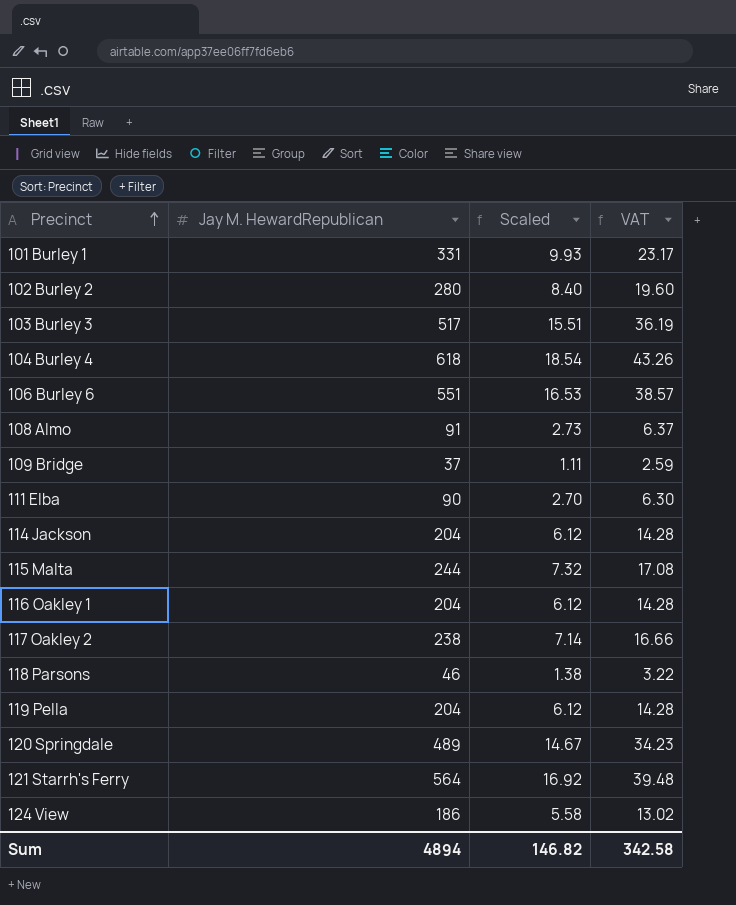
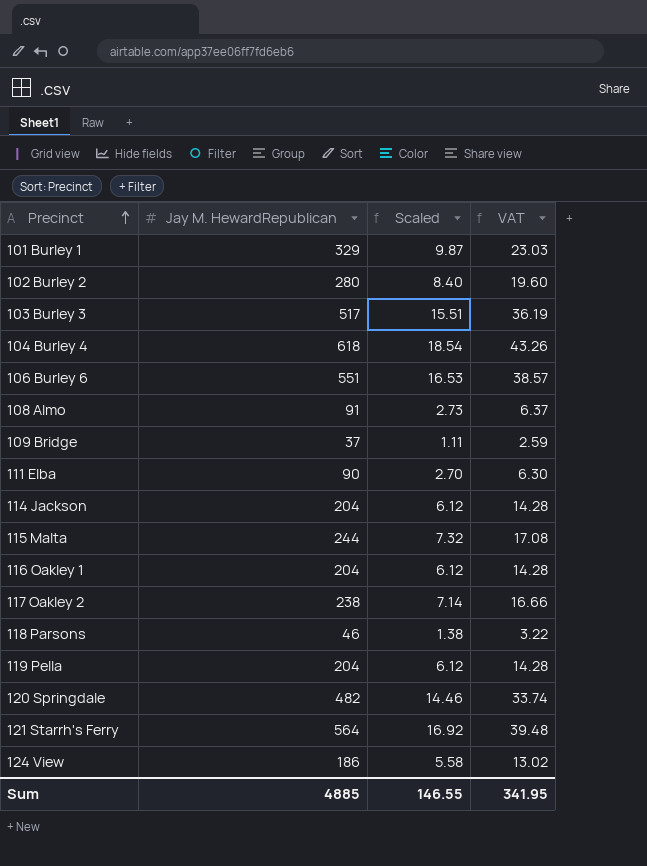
101 Burley 1 | Jay M. HewardRepublican: 331 -> 329
101 Burley 1 | Scaled: 9.93 -> 9.87
101 Burley 1 | VAT: 23.17 -> 23.03
120 Springdale | Jay M. HewardRepublican: 489 -> 482
120 Springdale | Scaled: 14.67 -> 14.46
120 Springdale | VAT: 34.23 -> 33.74
Sum | Jay M. HewardRepublican: 4894 -> 4885
Sum | Scaled: 146.82 -> 146.55
Sum | VAT: 342.58 -> 341.95

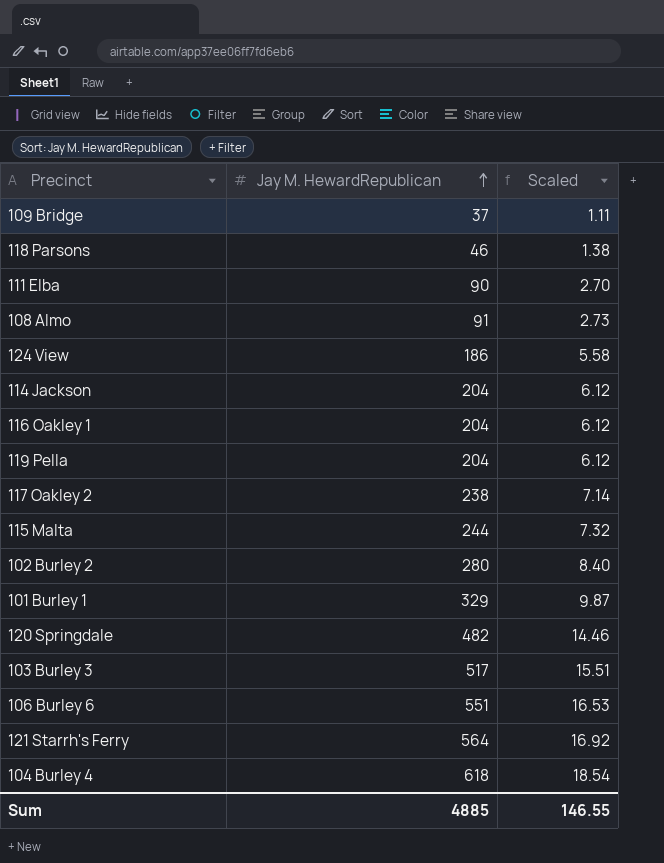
row order: Precinct ascending -> Jay M. HewardRepublican ascending
column VAT | formula: [Jay M. HewardRepublican] * 0.07 -> none

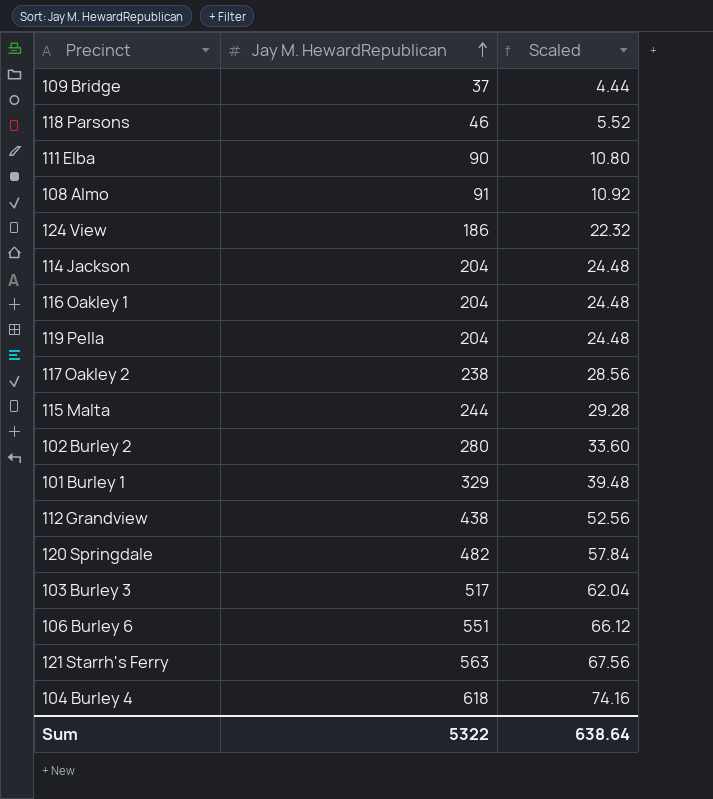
column Scaled | formula: [Jay M. HewardRepublican] * 0.03 -> [Jay M. HewardRepublican] * 0.12
row 112 Grandview: none -> 438 | 52.56
121 Starrh's Ferry | Jay M. HewardRepublican: 564 -> 563
Sum | Jay M. HewardRepublican: 4885 -> 5322
Sum | Scaled: 146.55 -> 638.64

